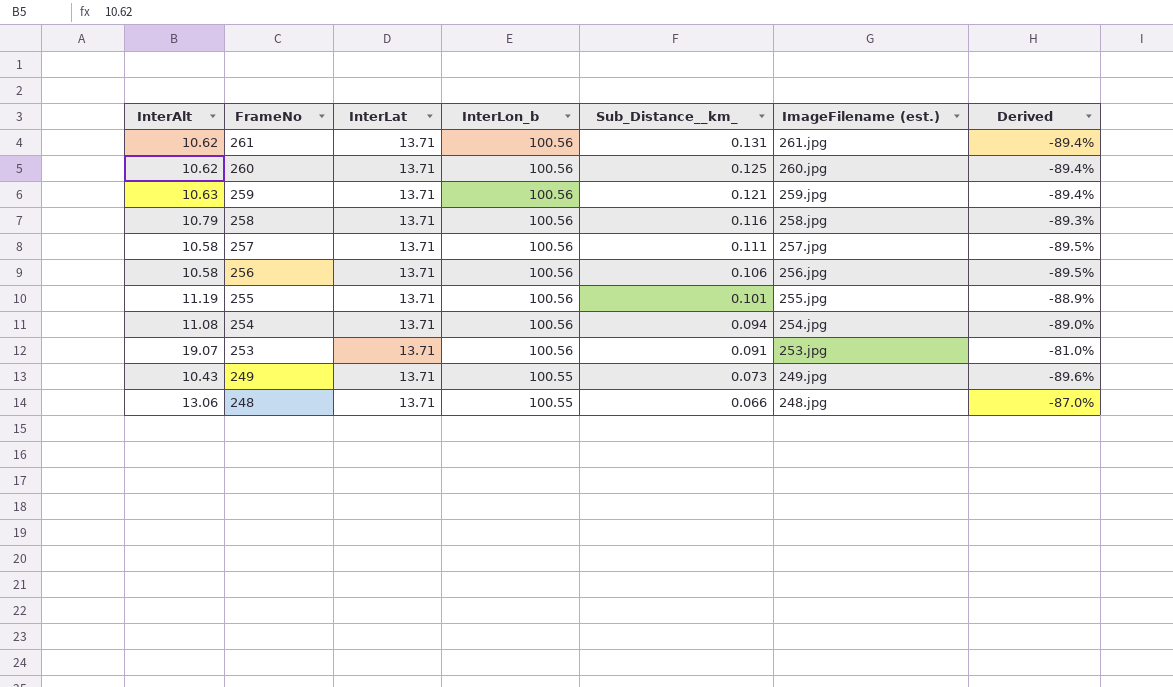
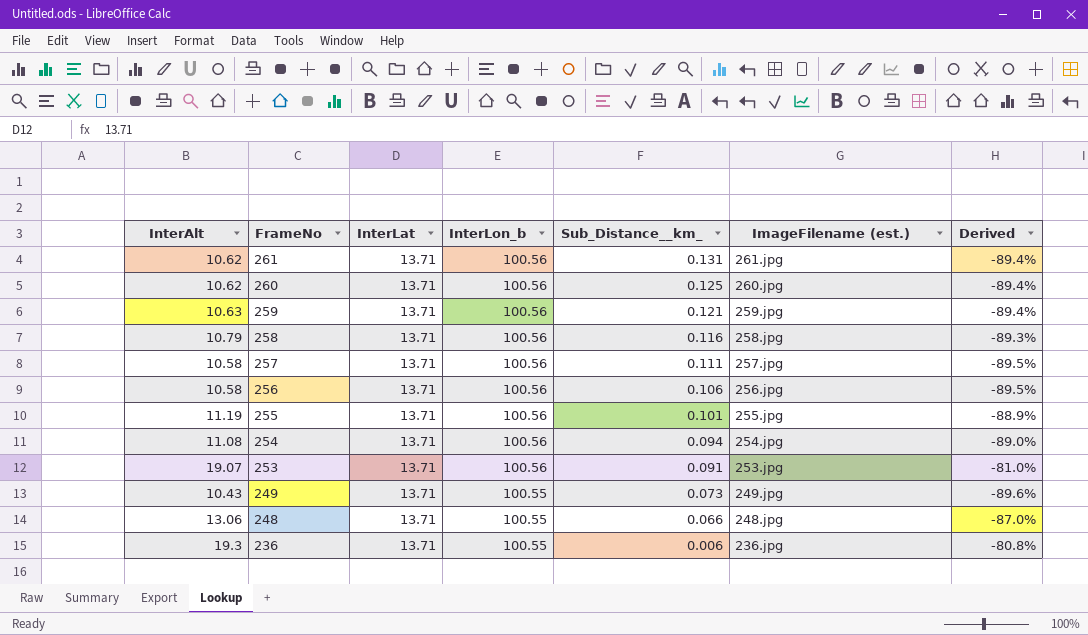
row 236: none -> 19.3 | 13.71 | 100.55 | 0.006 | 236.jpg | -80.8%

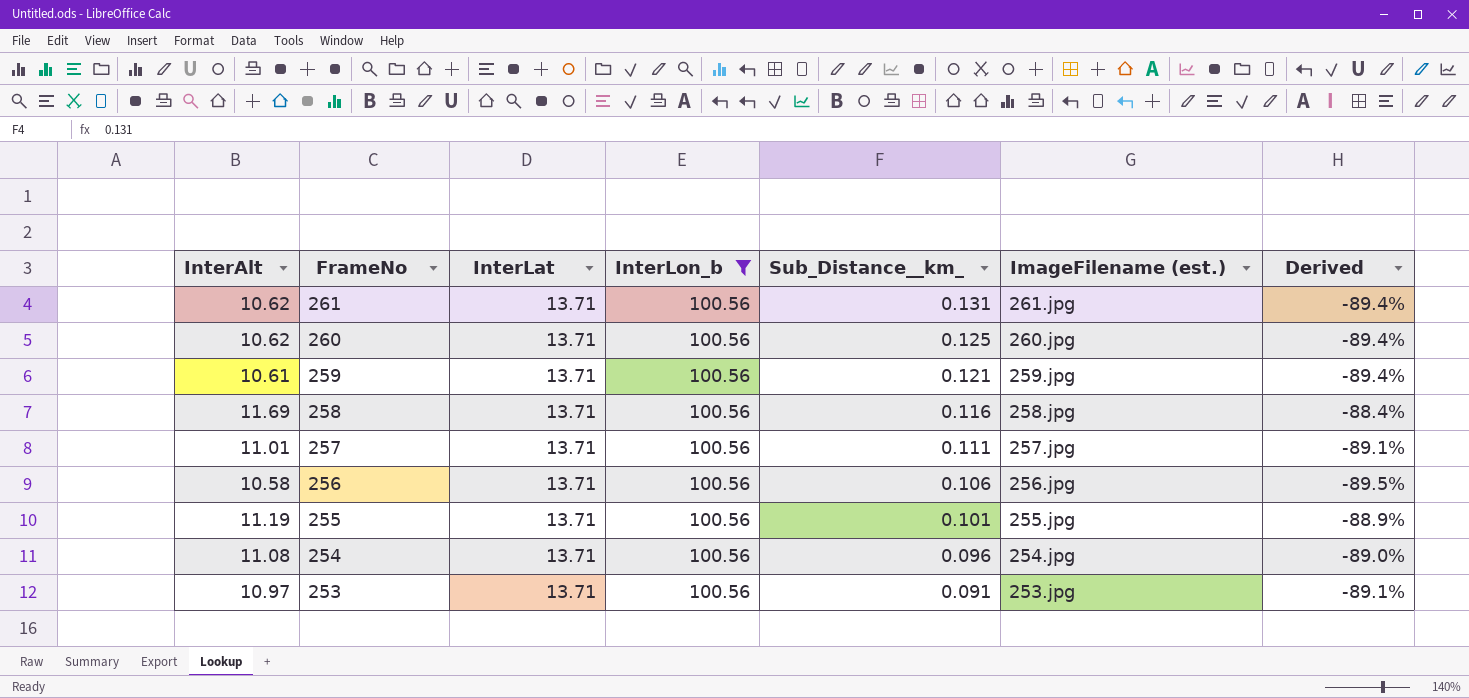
filter: none -> InterLon_b = 100.56
259 | InterAlt: 10.63 -> 10.61
258 | InterAlt: 10.79 -> 11.69
258 | Derived: -89.3% -> -88.4%
257 | InterAlt: 10.58 -> 11.01
257 | Derived: -89.5% -> -89.1%
254 | Sub_Distance__km_: 0.094 -> 0.096
253 | InterAlt: 19.07 -> 10.97
253 | Derived: -81.0% -> -89.1%

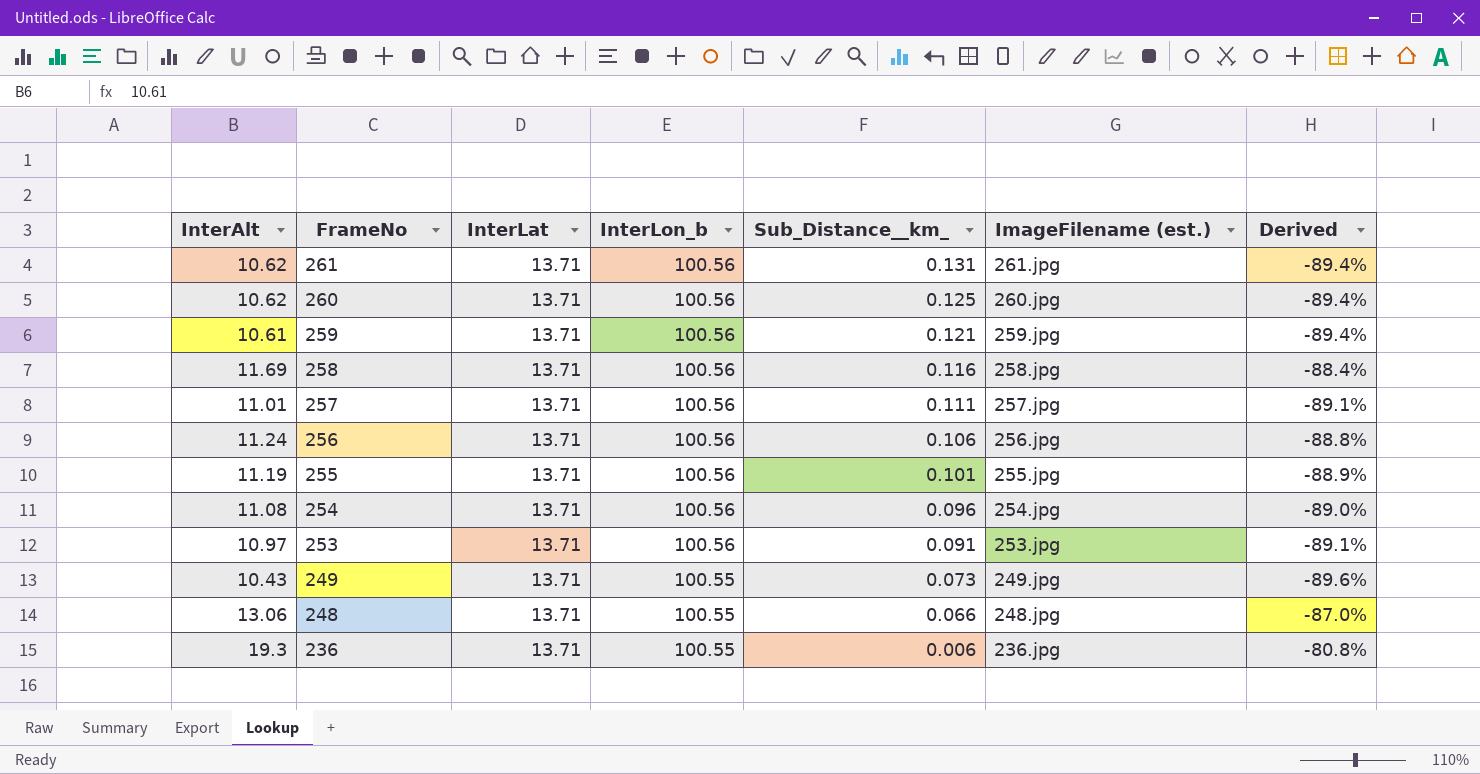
filter: InterLon_b = 100.56 -> none
256 | InterAlt: 10.58 -> 11.24
256 | Derived: -89.5% -> -88.8%

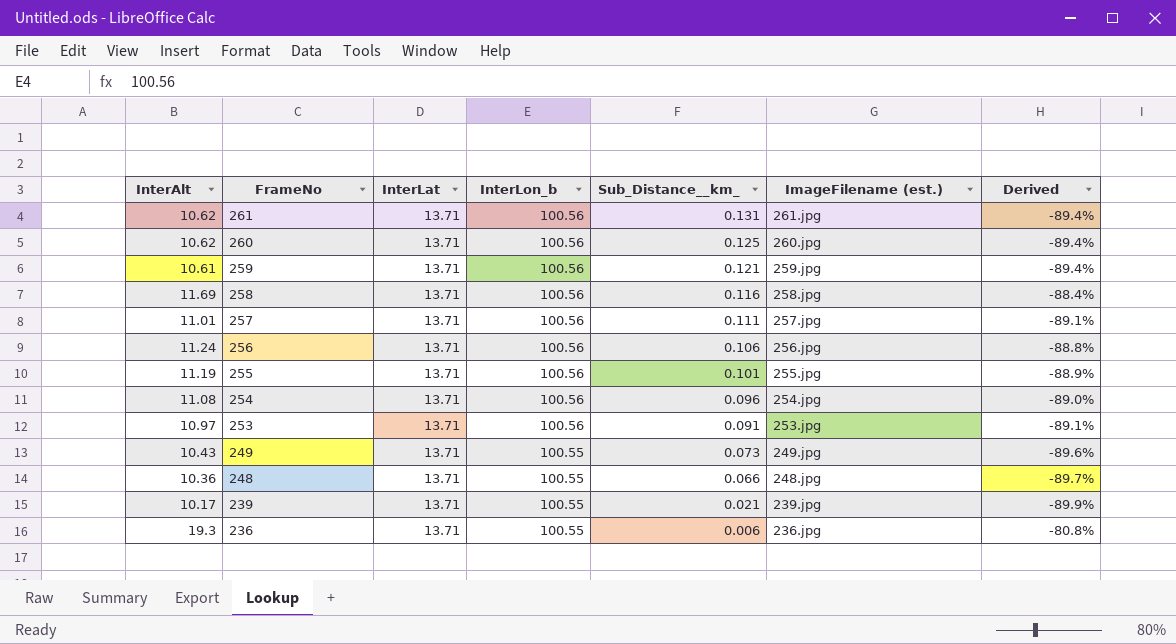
248 | InterAlt: 13.06 -> 10.36
248 | Derived: -87.0% -> -89.7%
row 239: none -> 10.17 | 13.71 | 100.55 | 0.021 | 239.jpg | -89.9%

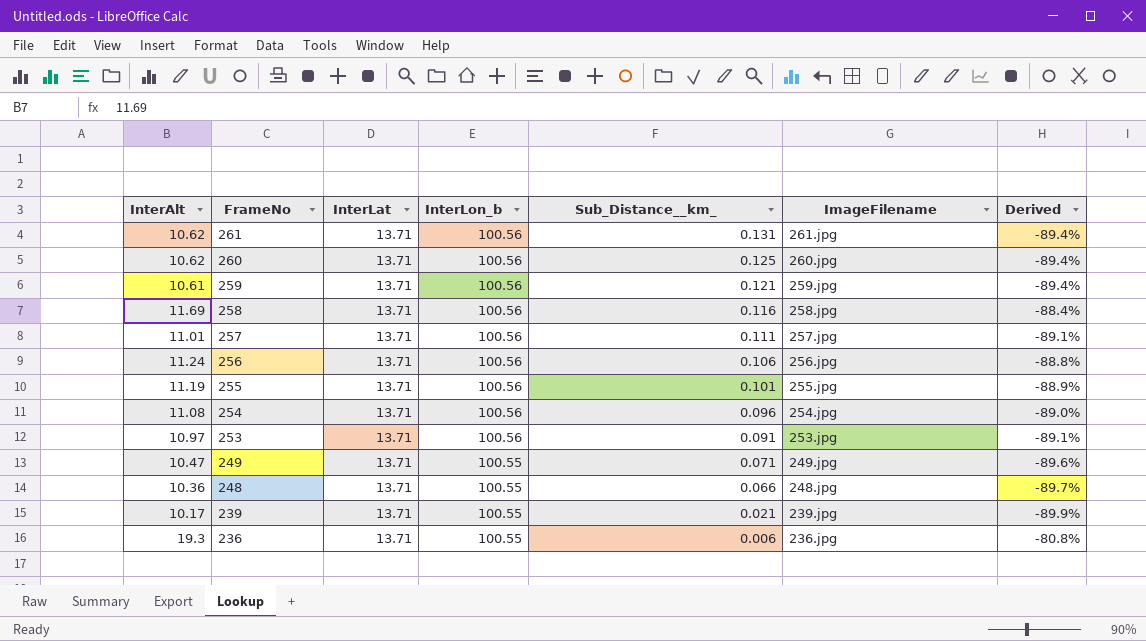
column name: ImageFilename (est.) -> ImageFilename
249 | InterAlt: 10.43 -> 10.47
249 | Sub_Distance__km_: 0.073 -> 0.071

